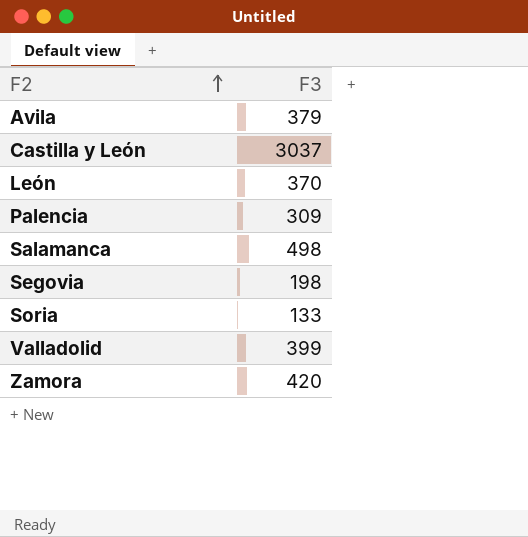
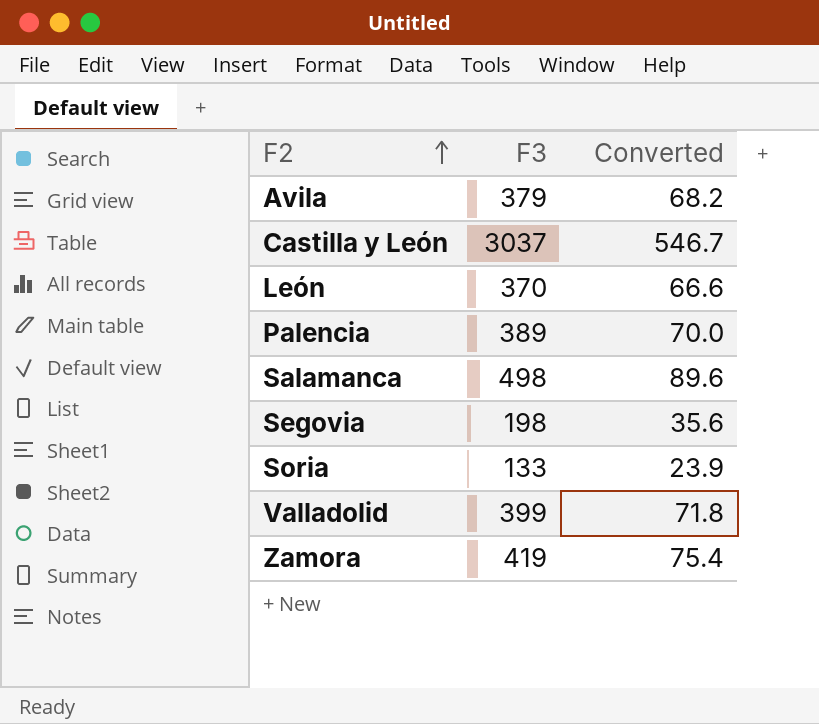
column Converted | formula: none -> [F3] * 0.18
Palencia | F3: 309 -> 389
Zamora | F3: 420 -> 419

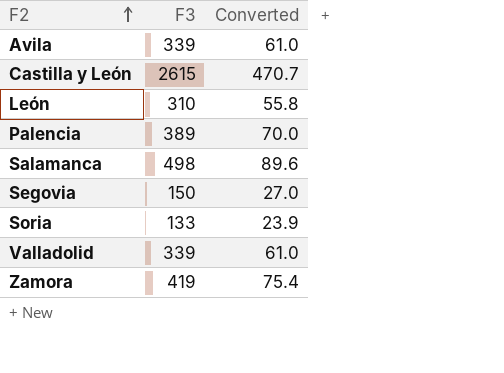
Avila | F3: 379 -> 339
Avila | Converted: 68.2 -> 61.0
Castilla y León | F3: 3037 -> 2615
Castilla y León | Converted: 546.7 -> 470.7
León | F3: 370 -> 310
León | Converted: 66.6 -> 55.8
Segovia | F3: 198 -> 150
Segovia | Converted: 35.6 -> 27.0
Valladolid | F3: 399 -> 339
Valladolid | Converted: 71.8 -> 61.0

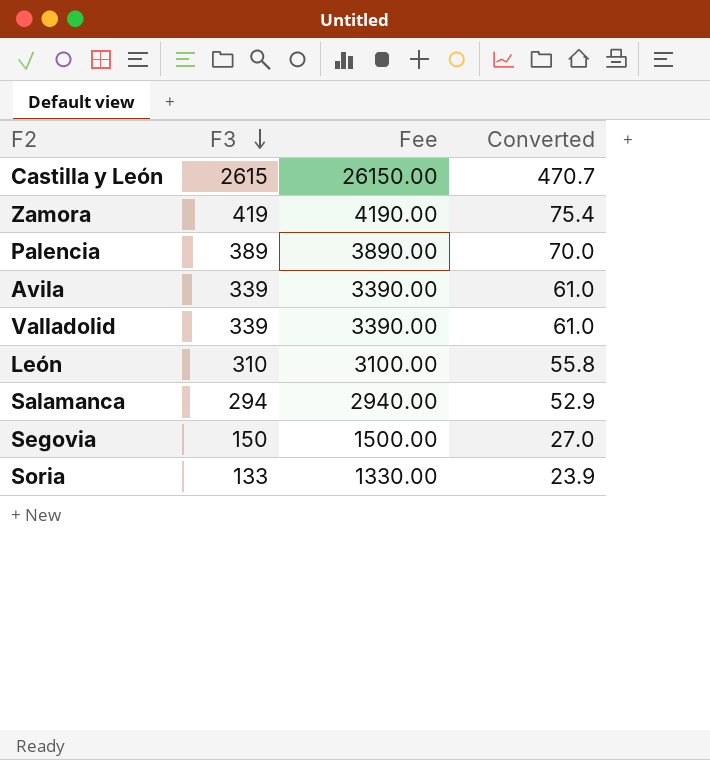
row order: F2 ascending -> F3 descending
column Fee | formula: none -> [F3] * 10
Salamanca | F3: 498 -> 294
Salamanca | Converted: 89.6 -> 52.9

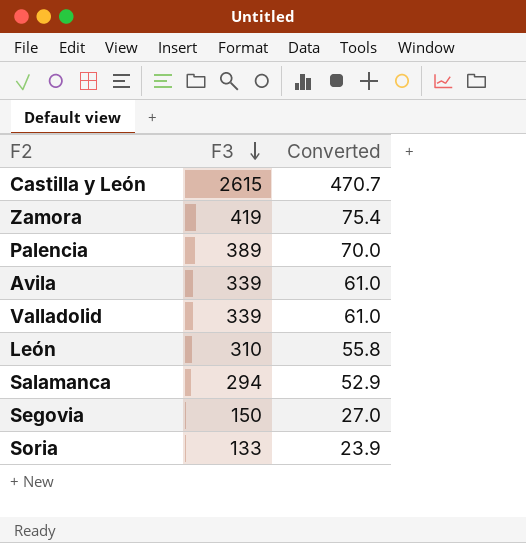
column Fee | formula: [F3] * 10 -> none

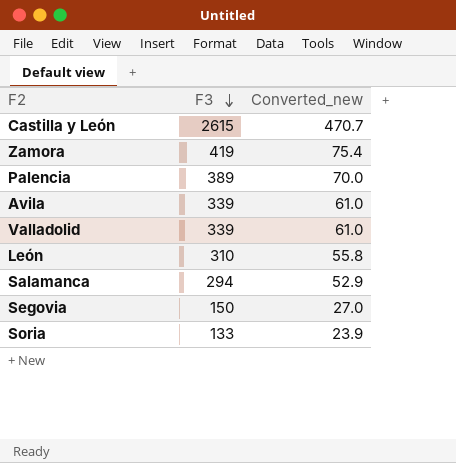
column name: Converted -> Converted_new

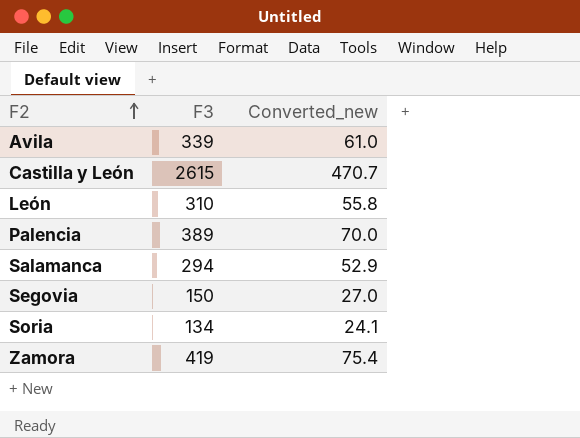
row order: F3 descending -> F2 ascending
row Valladolid: 339 | 61.0 -> none
Soria | F3: 133 -> 134
Soria | Converted_new: 23.9 -> 24.1

